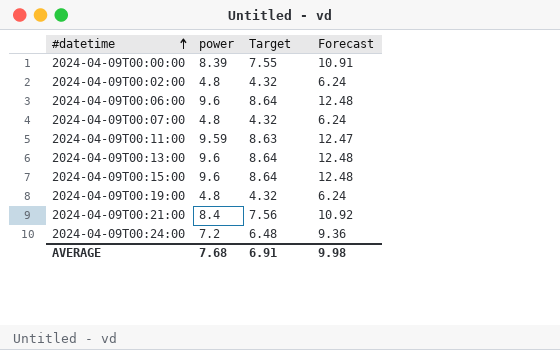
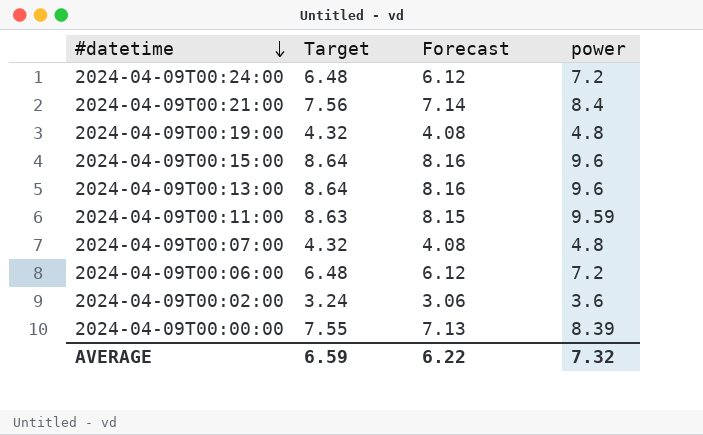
row order: #datetime ascending -> #datetime descending
column Forecast | formula: [power] * 1.3 -> [power] * 0.85
column power | position: 2 -> 4
2024-04-09T00:06:00 | Target: 8.64 -> 6.48
2024-04-09T00:06:00 | power: 9.6 -> 7.2
2024-04-09T00:02:00 | Target: 4.32 -> 3.24
2024-04-09T00:02:00 | power: 4.8 -> 3.6
AVERAGE | Target: 6.91 -> 6.59
AVERAGE | Forecast: 9.98 -> 6.22
AVERAGE | power: 7.68 -> 7.32

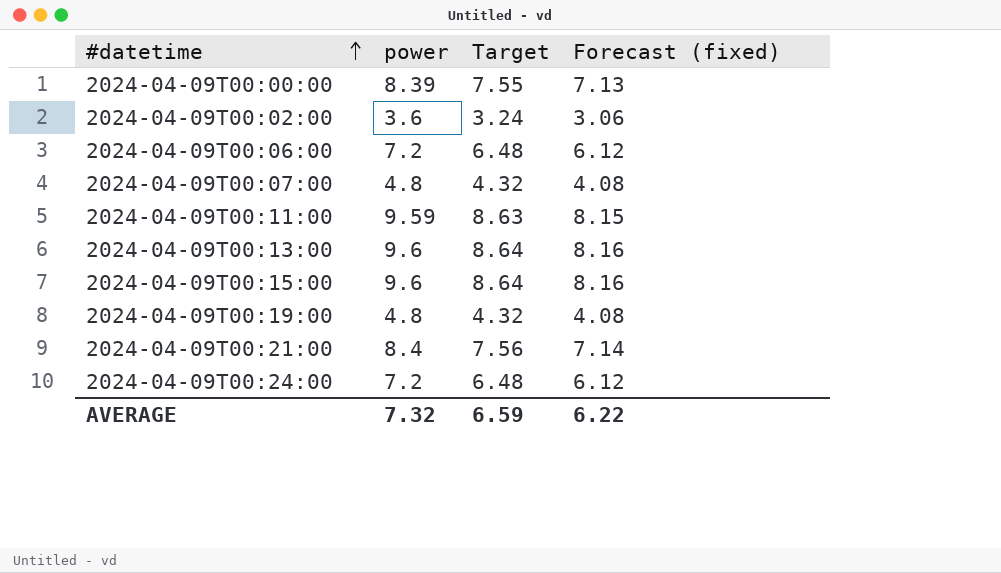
row order: #datetime descending -> #datetime ascending
column power | position: 4 -> 2
column name: Forecast -> Forecast (fixed)

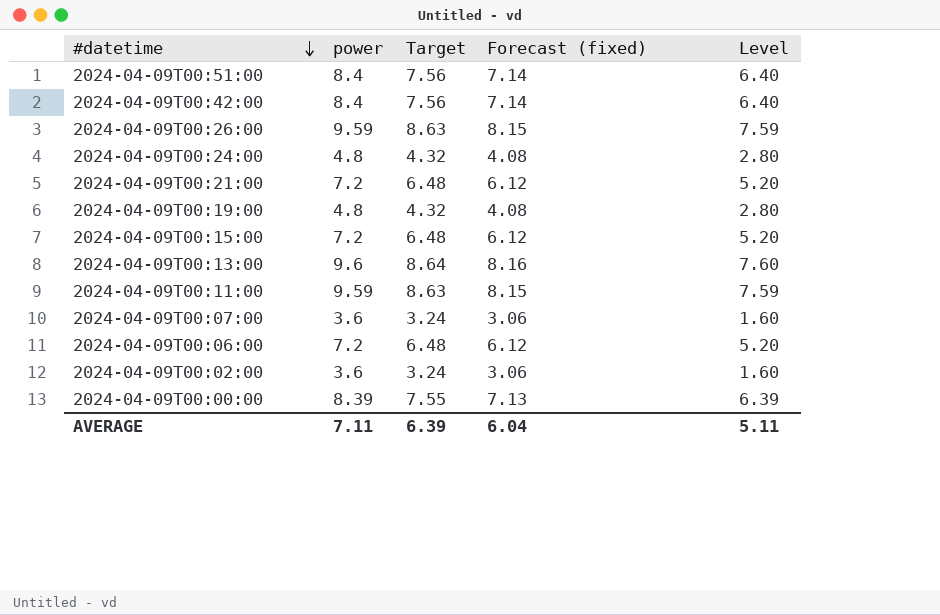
row order: #datetime ascending -> #datetime descending
column Level | formula: none -> [power] - 2
row 2024-04-09T00:51:00: none -> 8.4 | 7.56 | 7.14 | 6.40
row 2024-04-09T00:42:00: none -> 8.4 | 7.56 | 7.14 | 6.40
row 2024-04-09T00:26:00: none -> 9.59 | 8.63 | 8.15 | 7.59
2024-04-09T00:24:00 | power: 7.2 -> 4.8
2024-04-09T00:24:00 | Target: 6.48 -> 4.32
2024-04-09T00:24:00 | Forecast (fixed): 6.12 -> 4.08
2024-04-09T00:21:00 | power: 8.4 -> 7.2
2024-04-09T00:21:00 | Target: 7.56 -> 6.48
2024-04-09T00:21:00 | Forecast (fixed): 7.14 -> 6.12
2024-04-09T00:15:00 | power: 9.6 -> 7.2
2024-04-09T00:15:00 | Target: 8.64 -> 6.48
2024-04-09T00:15:00 | Forecast (fixed): 8.16 -> 6.12
2024-04-09T00:07:00 | power: 4.8 -> 3.6
2024-04-09T00:07:00 | Target: 4.32 -> 3.24
2024-04-09T00:07:00 | Forecast (fixed): 4.08 -> 3.06
AVERAGE | power: 7.32 -> 7.11
AVERAGE | Target: 6.59 -> 6.39
AVERAGE | Forecast (fixed): 6.22 -> 6.04

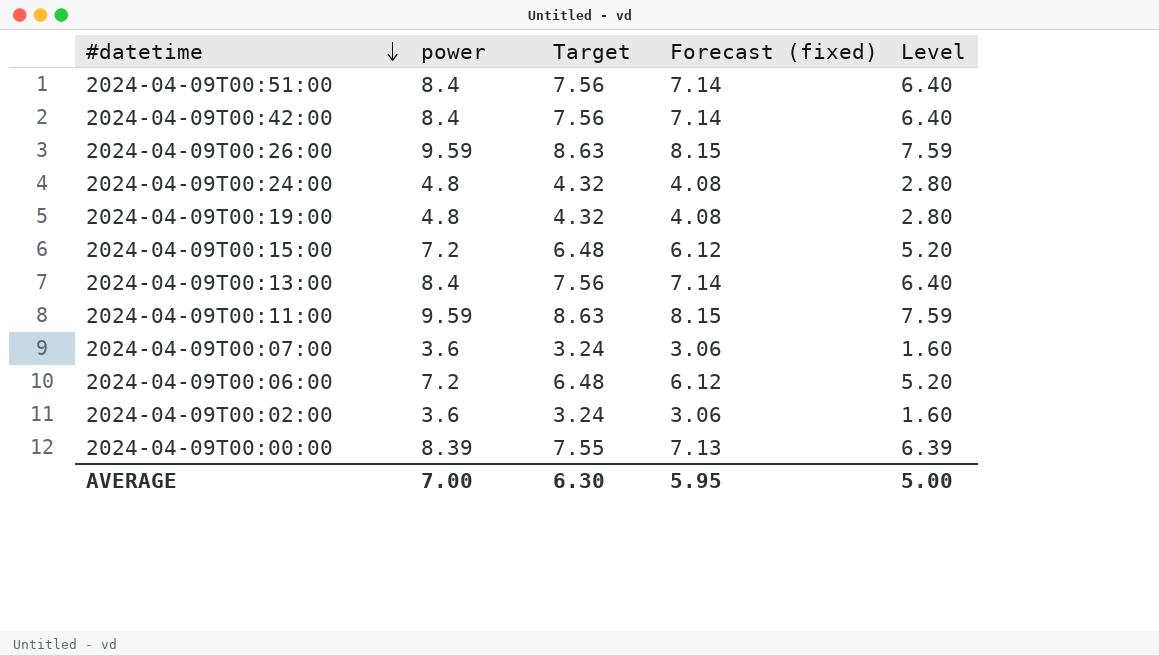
row 2024-04-09T00:21:00: 7.2 | 6.48 | 6.12 | 5.20 -> none
2024-04-09T00:13:00 | power: 9.6 -> 8.4
2024-04-09T00:13:00 | Target: 8.64 -> 7.56
2024-04-09T00:13:00 | Forecast (fixed): 8.16 -> 7.14
2024-04-09T00:13:00 | Level: 7.60 -> 6.40
AVERAGE | power: 7.11 -> 7.00
AVERAGE | Target: 6.39 -> 6.30
AVERAGE | Forecast (fixed): 6.04 -> 5.95
AVERAGE | Level: 5.11 -> 5.00

